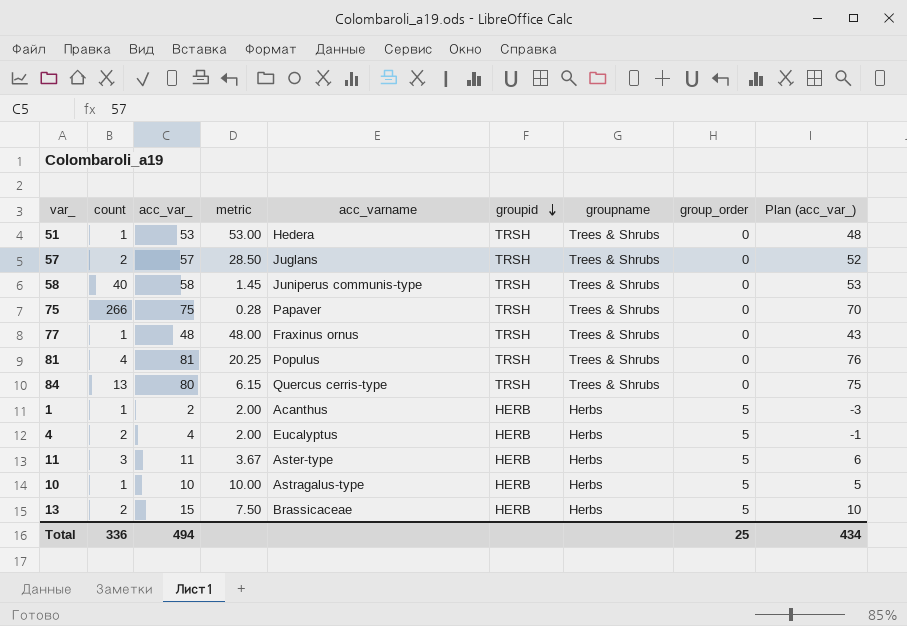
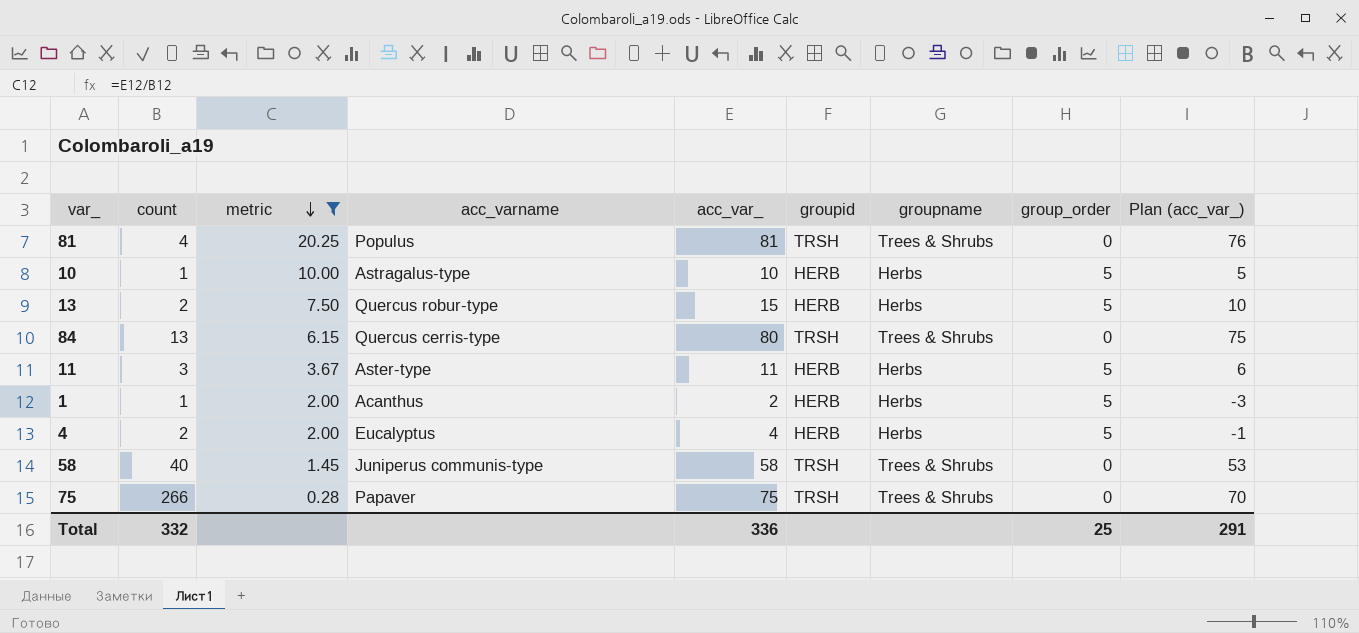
filter: none -> metric <= 20.25
row order: groupid descending -> metric descending
column acc_var_ | position: 3 -> 5
13 | acc_varname: Brassicaceae -> Quercus robur-type
Total | count: 336 -> 332
Total | acc_var_: 494 -> 336
Total | Plan (acc_var_): 434 -> 291

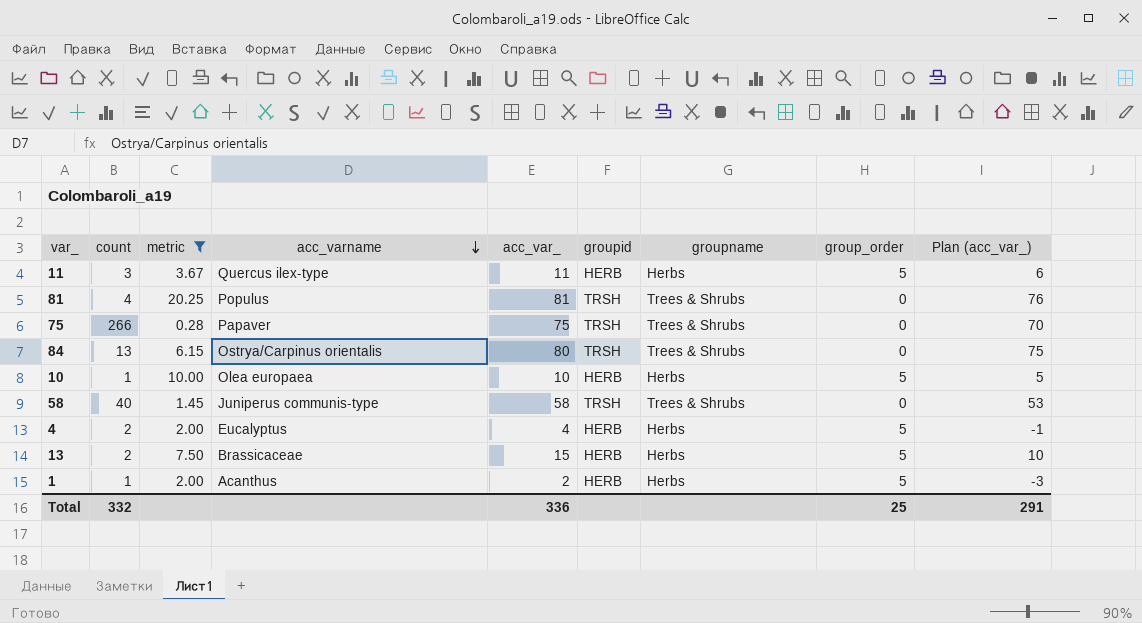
row order: metric descending -> acc_varname descending
11 | acc_varname: Aster-type -> Quercus ilex-type
84 | acc_varname: Quercus cerris-type -> Ostrya/Carpinus orientalis
10 | acc_varname: Astragalus-type -> Olea europaea
13 | acc_varname: Quercus robur-type -> Brassicaceae

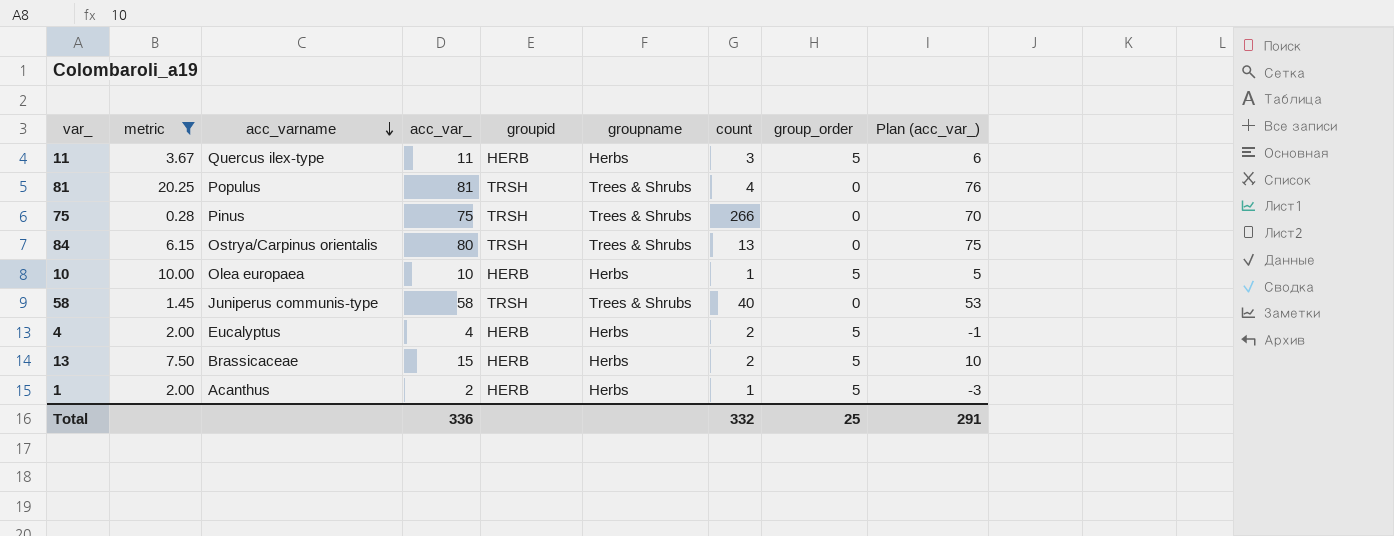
column count | position: 2 -> 7
75 | acc_varname: Papaver -> Pinus

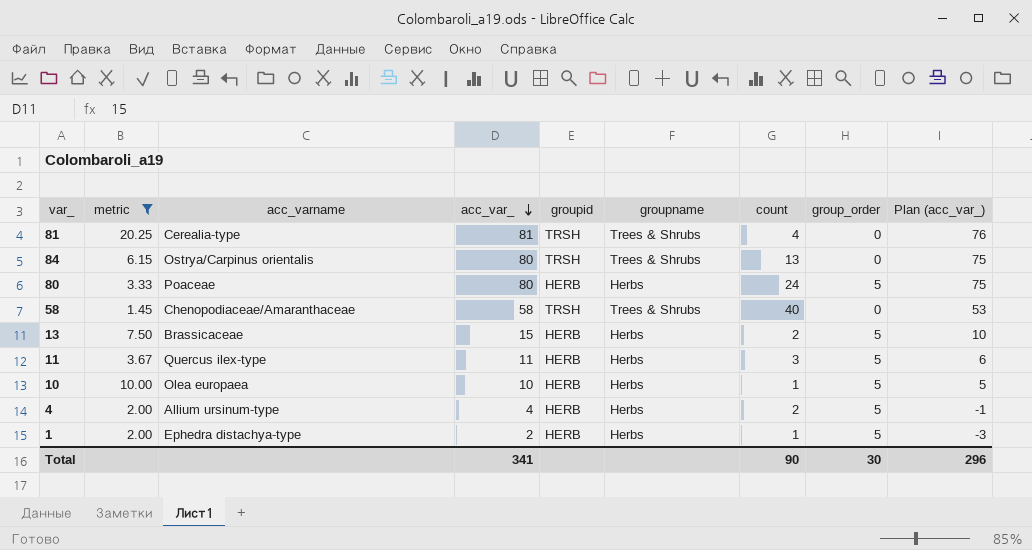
row order: acc_varname descending -> acc_var_ descending
row 75: 0.28 | Pinus | 75 | TRSH | Trees & Shrubs | 266 | 0 | 70 -> none
81 | acc_varname: Populus -> Cerealia-type
row 80: none -> 3.33 | Poaceae | 80 | HERB | Herbs | 24 | 5 | 75
58 | acc_varname: Juniperus communis-type -> Chenopodiaceae/Amaranthaceae
4 | acc_varname: Eucalyptus -> Allium ursinum-type
1 | acc_varname: Acanthus -> Ephedra distachya-type
Total | acc_var_: 336 -> 341
Total | count: 332 -> 90
Total | group_order: 25 -> 30
Total | Plan (acc_var_): 291 -> 296

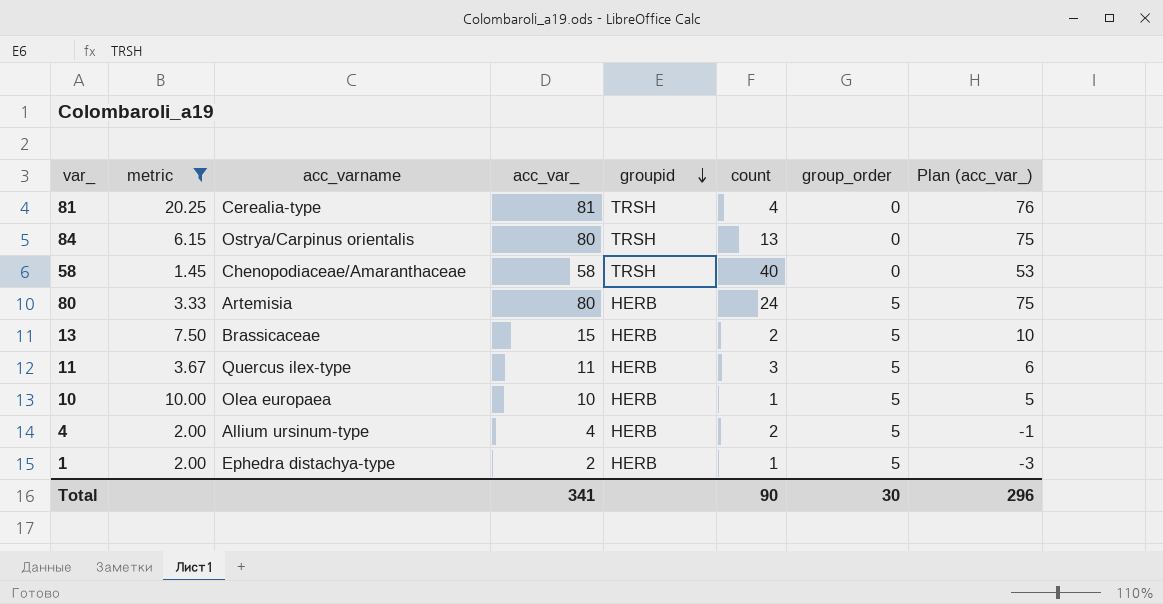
row order: acc_var_ descending -> groupid descending
column groupname | position: 6 -> none
80 | acc_varname: Poaceae -> Artemisia

